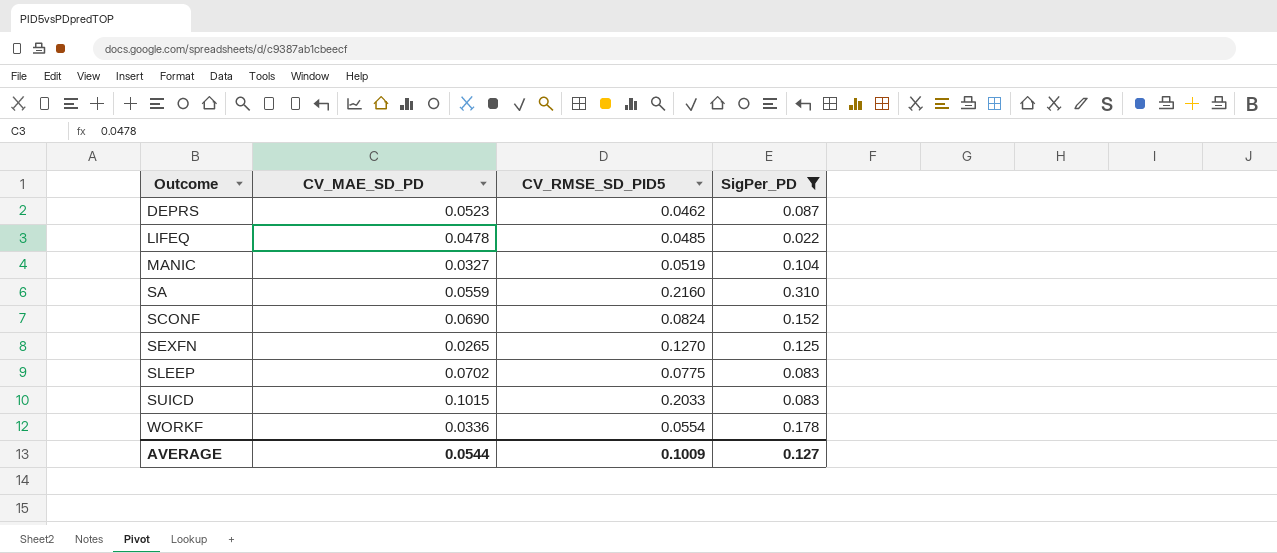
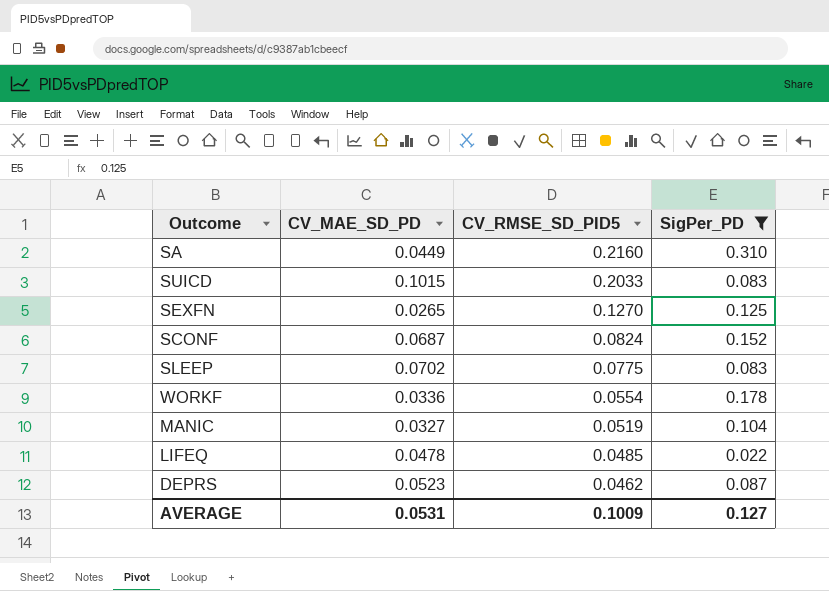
row order: Outcome ascending -> CV_RMSE_SD_PID5 descending
SA | CV_MAE_SD_PD: 0.0559 -> 0.0449
SCONF | CV_MAE_SD_PD: 0.0690 -> 0.0687
AVERAGE | CV_MAE_SD_PD: 0.0544 -> 0.0531

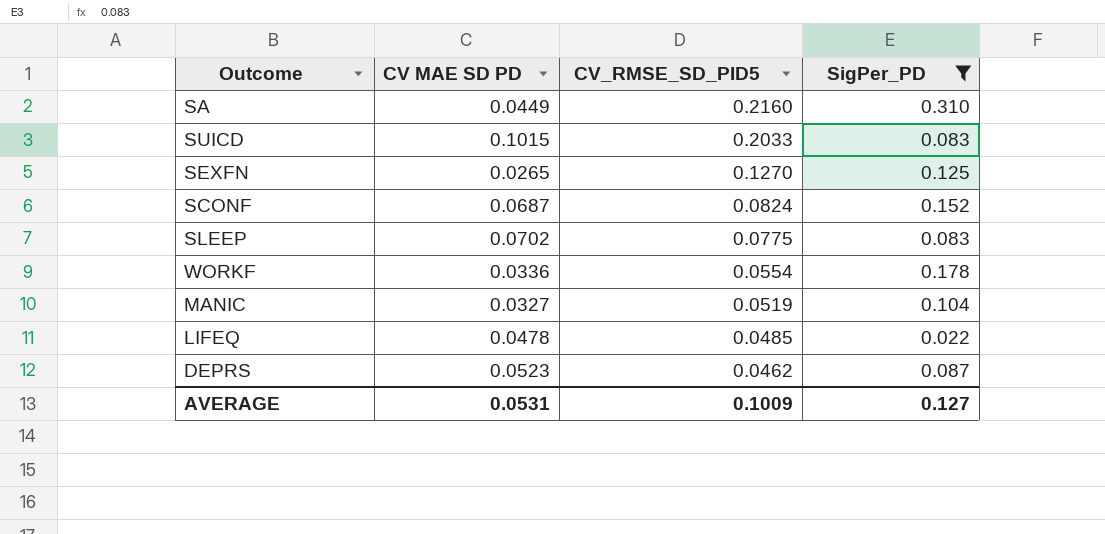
column name: CV_MAE_SD_PD -> CV MAE SD PD

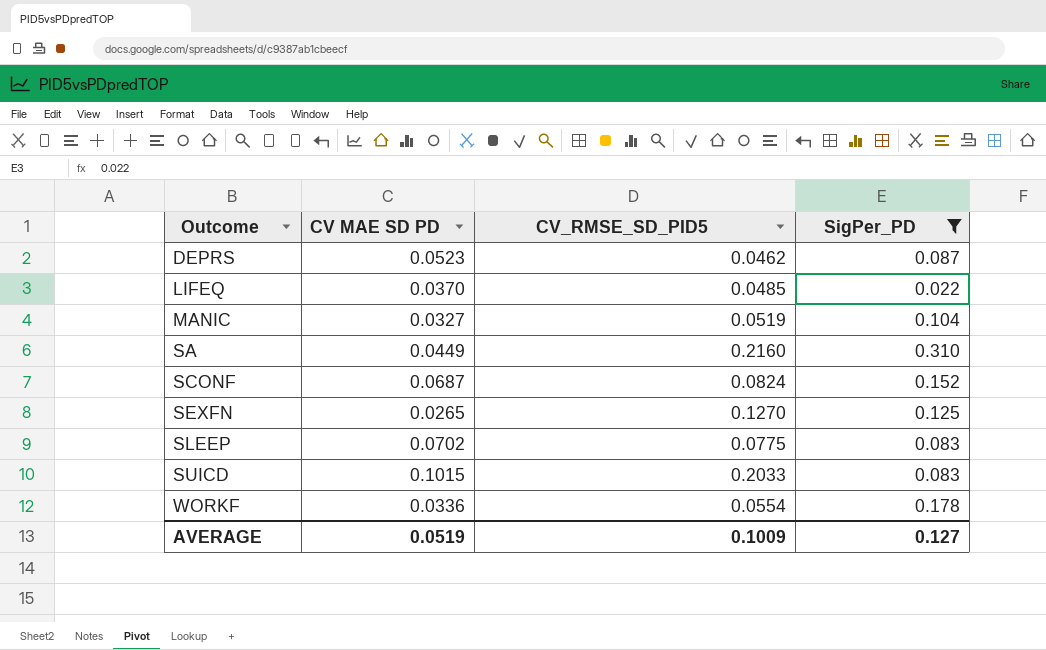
row order: CV_RMSE_SD_PID5 descending -> Outcome ascending
LIFEQ | CV MAE SD PD: 0.0478 -> 0.0370
AVERAGE | CV MAE SD PD: 0.0531 -> 0.0519

